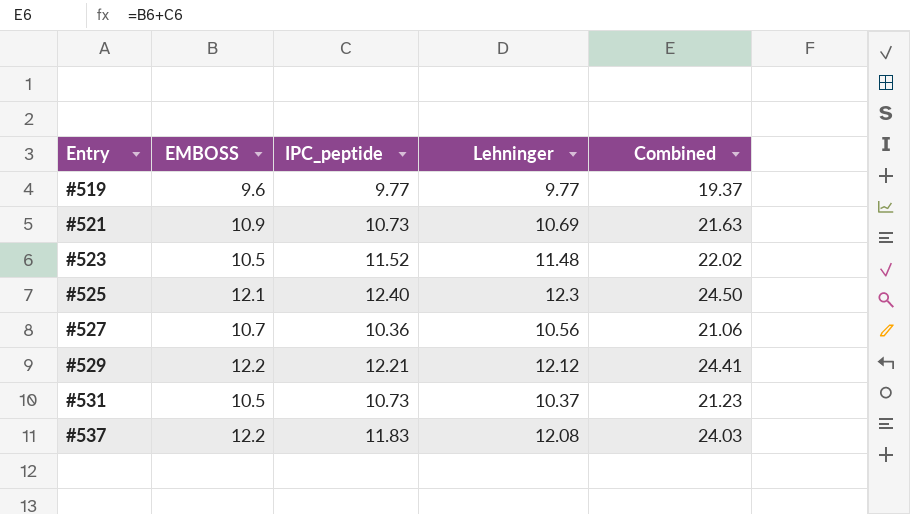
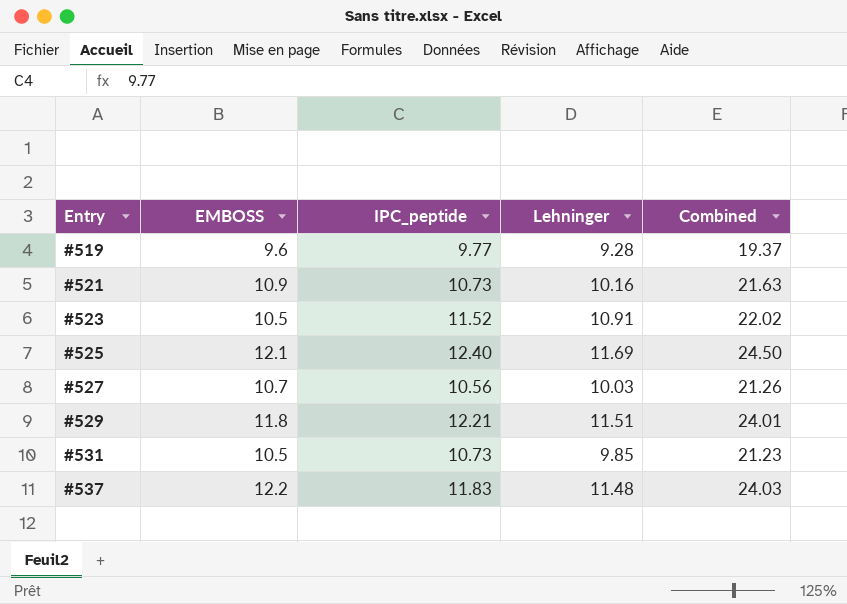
#519 | Lehninger: 9.77 -> 9.28
#521 | Lehninger: 10.69 -> 10.16
#523 | Lehninger: 11.48 -> 10.91
#525 | Lehninger: 12.3 -> 11.69
#527 | IPC_peptide: 10.36 -> 10.56
#527 | Lehninger: 10.56 -> 10.03
#527 | Combined: 21.06 -> 21.26
#529 | EMBOSS: 12.2 -> 11.8
#529 | Lehninger: 12.12 -> 11.51
#529 | Combined: 24.41 -> 24.01
#531 | Lehninger: 10.37 -> 9.85
#537 | Lehninger: 12.08 -> 11.48

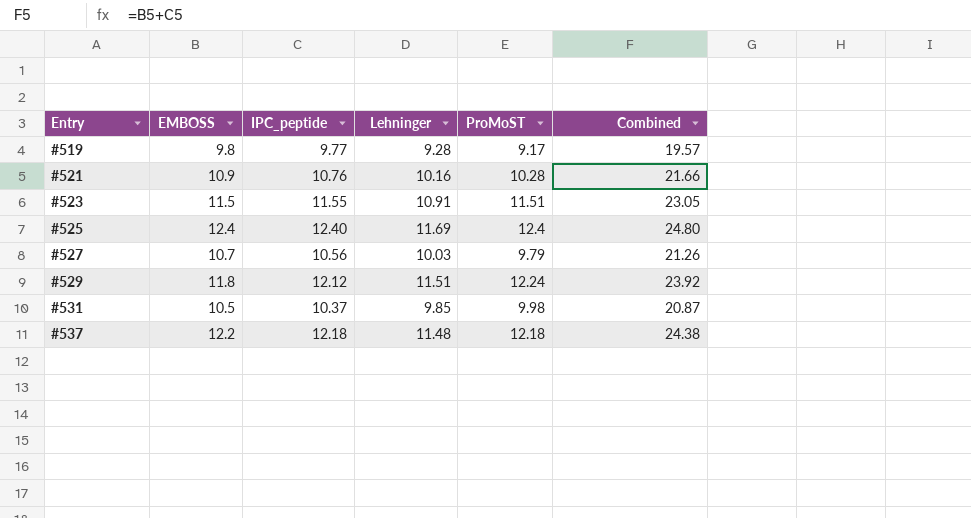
column ProMoST | position: none -> 5
#519 | EMBOSS: 9.6 -> 9.8
#519 | Combined: 19.37 -> 19.57
#521 | IPC_peptide: 10.73 -> 10.76
#521 | Combined: 21.63 -> 21.66
#523 | EMBOSS: 10.5 -> 11.5
#523 | IPC_peptide: 11.52 -> 11.55
#523 | Combined: 22.02 -> 23.05
#525 | EMBOSS: 12.1 -> 12.4
#525 | Combined: 24.50 -> 24.80
#529 | IPC_peptide: 12.21 -> 12.12
#529 | Combined: 24.01 -> 23.92
#531 | IPC_peptide: 10.73 -> 10.37
#531 | Combined: 21.23 -> 20.87
#537 | IPC_peptide: 11.83 -> 12.18
#537 | Combined: 24.03 -> 24.38

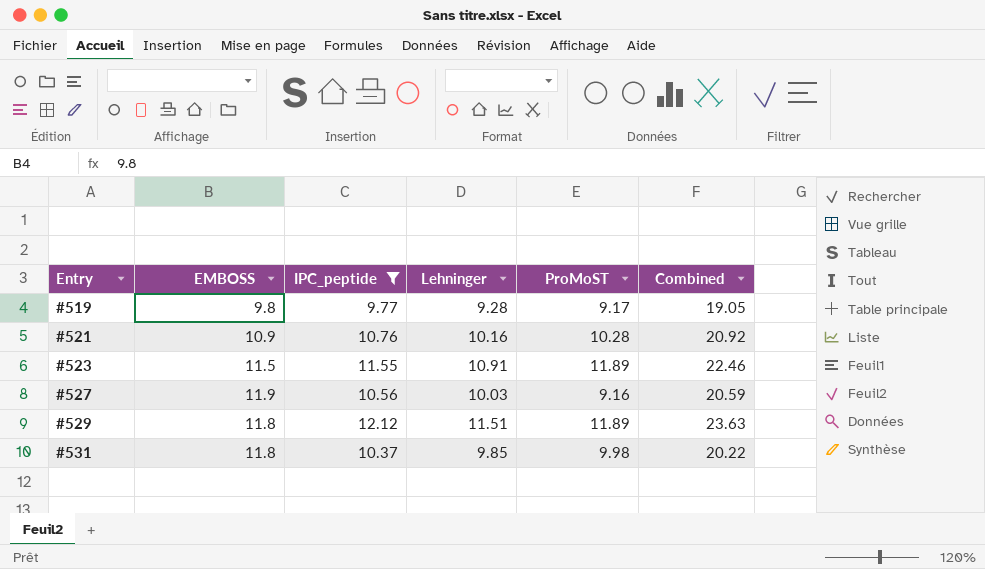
filter: none -> IPC_peptide <= 12.12
column Combined | formula: [EMBOSS] + [IPC_peptide] -> [IPC_peptide] + [Lehninger]
#523 | ProMoST: 11.51 -> 11.89
#527 | EMBOSS: 10.7 -> 11.9
#527 | ProMoST: 9.79 -> 9.16
#529 | ProMoST: 12.24 -> 11.89
#531 | EMBOSS: 10.5 -> 11.8

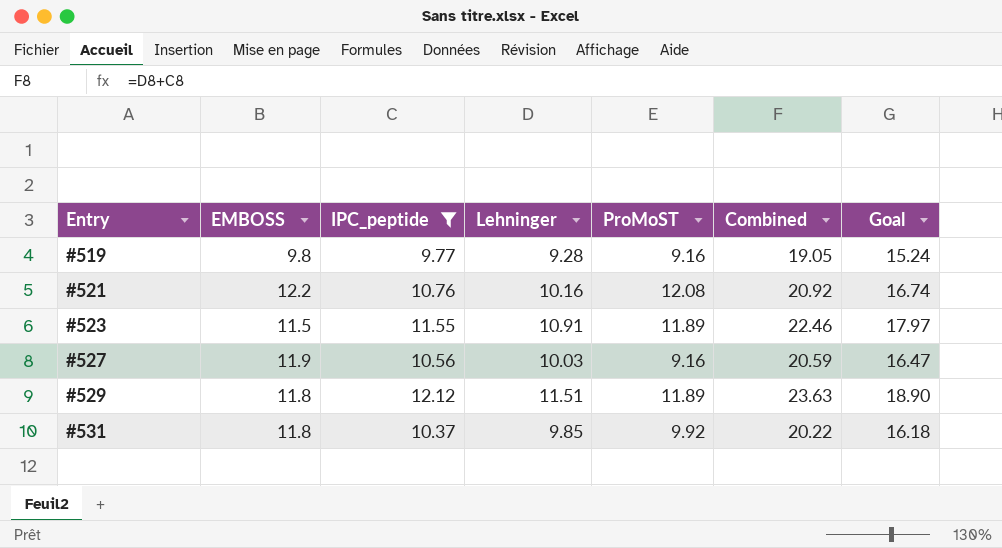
column Goal | formula: none -> [Combined] * 0.8
#519 | ProMoST: 9.17 -> 9.16
#521 | EMBOSS: 10.9 -> 12.2
#521 | ProMoST: 10.28 -> 12.08
#531 | ProMoST: 9.98 -> 9.92

